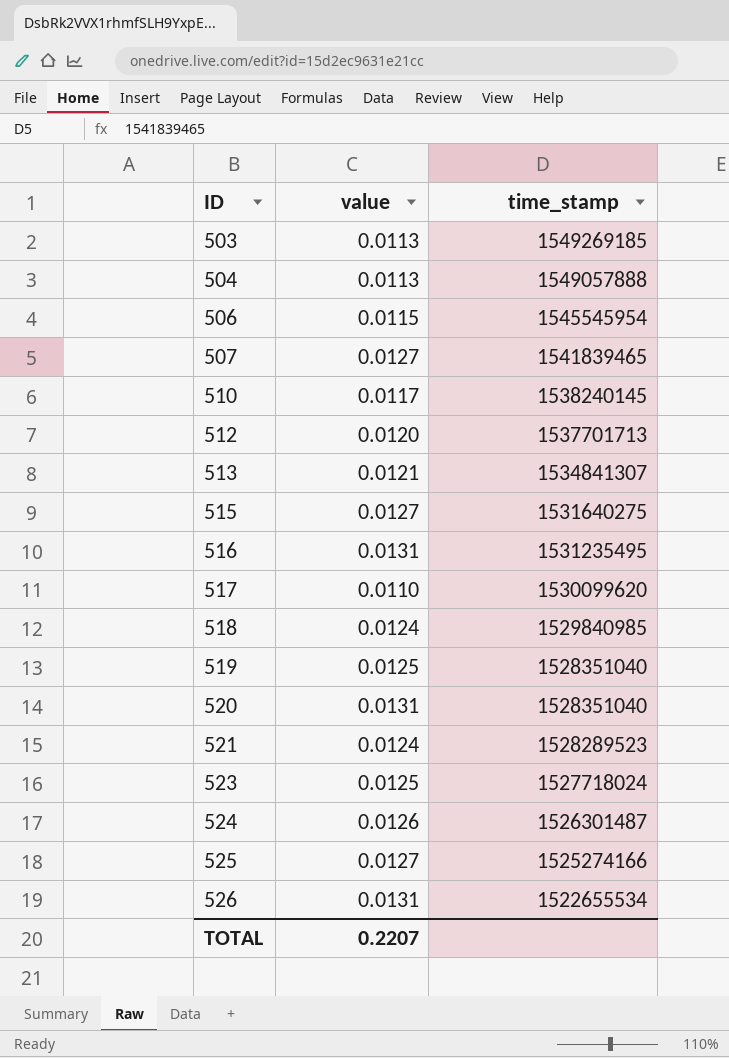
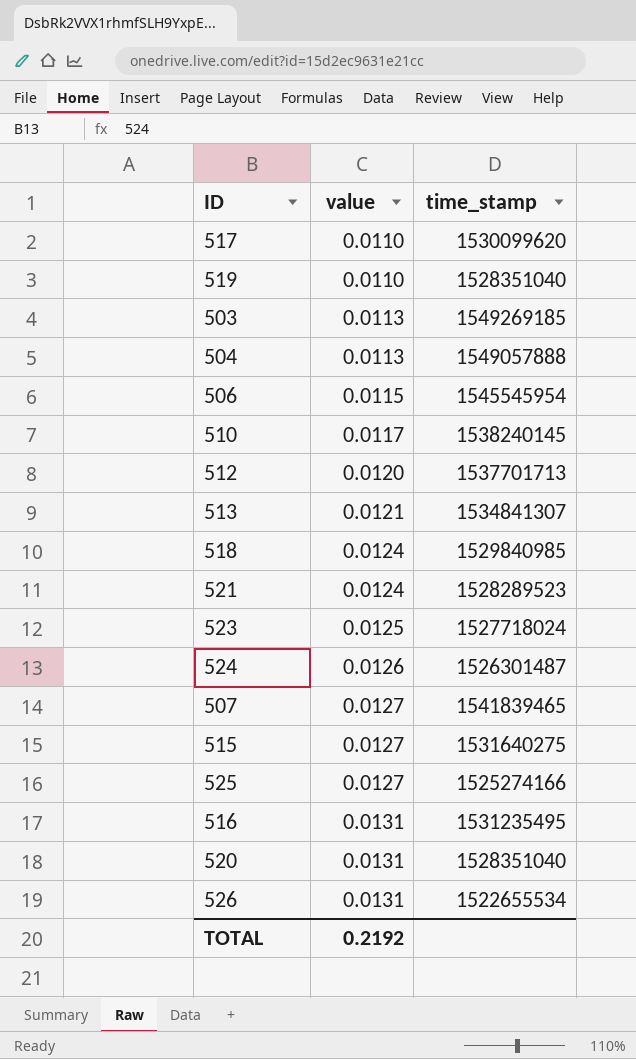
row order: ID ascending -> value ascending
519 | value: 0.0125 -> 0.0110
TOTAL | value: 0.2207 -> 0.2192

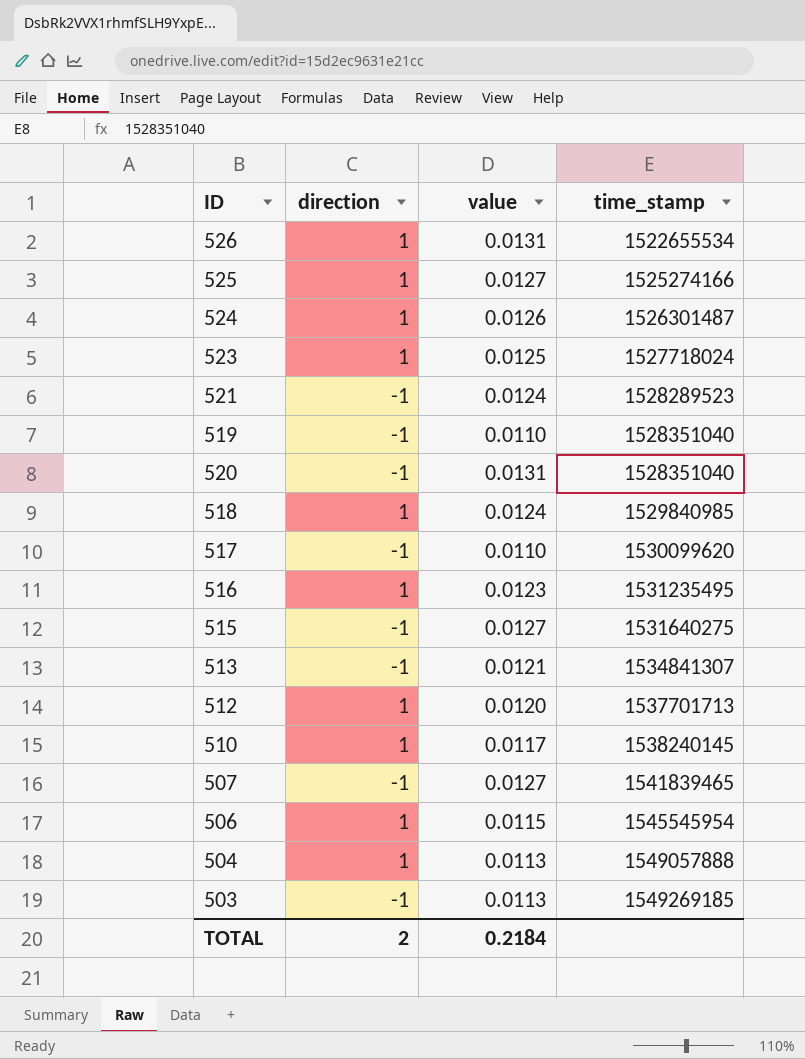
row order: value ascending -> time_stamp ascending
column direction | position: none -> 2
516 | value: 0.0131 -> 0.0123
TOTAL | value: 0.2192 -> 0.2184

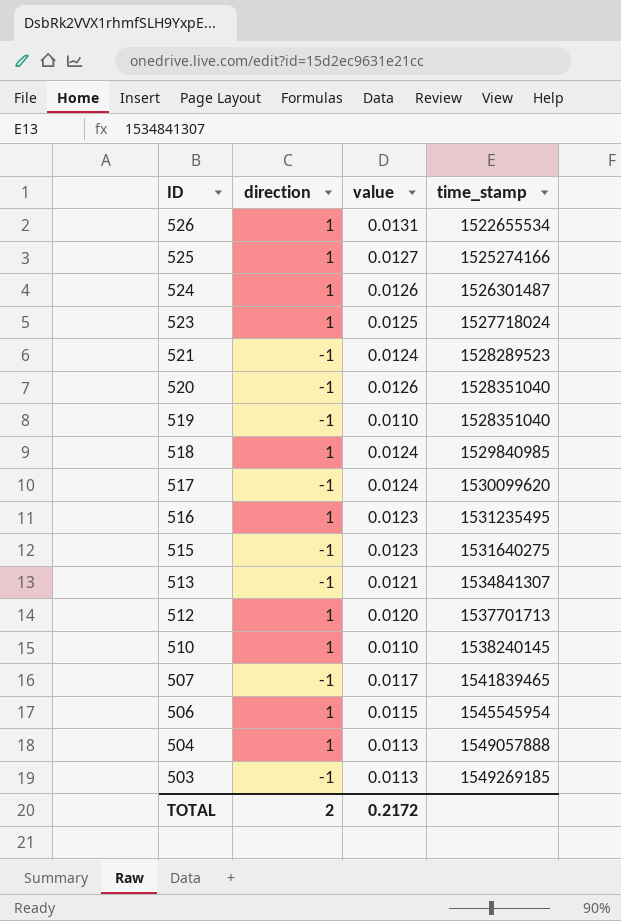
row order: time_stamp ascending -> ID descending
520 | value: 0.0131 -> 0.0126
517 | value: 0.0110 -> 0.0124
515 | value: 0.0127 -> 0.0123
510 | value: 0.0117 -> 0.0110
507 | value: 0.0127 -> 0.0117
TOTAL | value: 0.2184 -> 0.2172

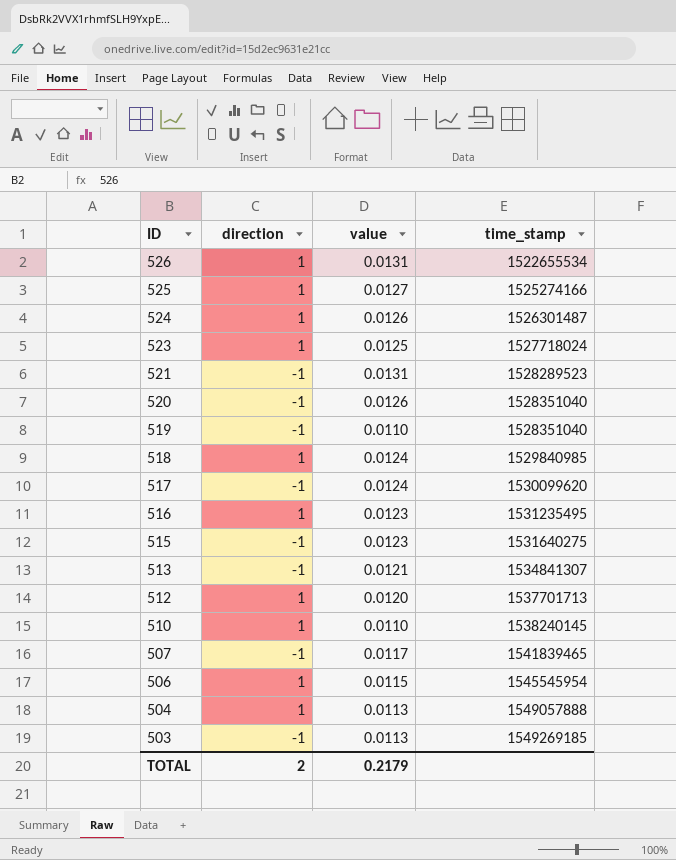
521 | value: 0.0124 -> 0.0131
TOTAL | value: 0.2172 -> 0.2179

